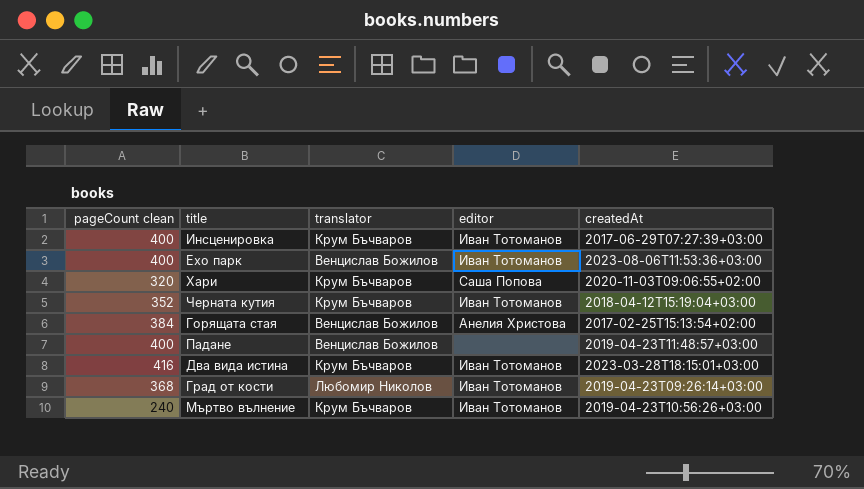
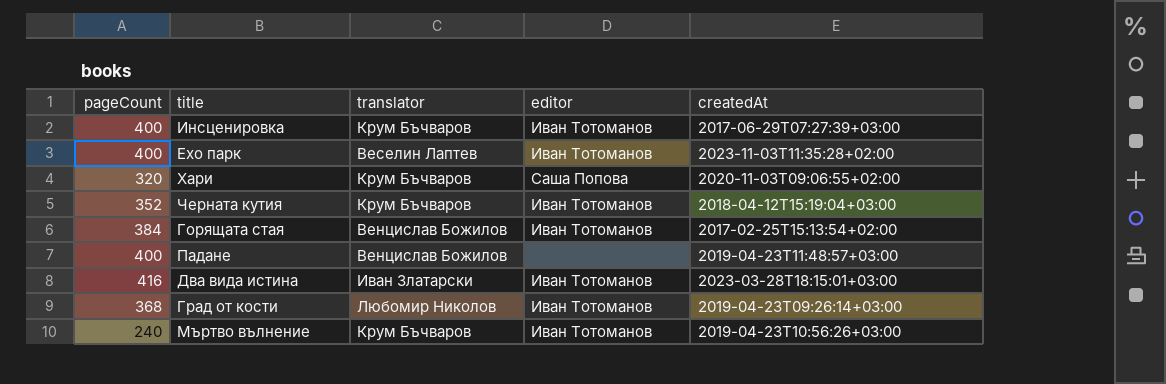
column name: pageCount clean -> pageCount
Ехо парк | translator: Венцислав Божилов -> Веселин Лаптев
Ехо парк | createdAt: 2023-08-06T11:53:36+03:00 -> 2023-11-03T11:35:28+02:00
Горящата стая | editor: Анелия Христова -> Иван Тотоманов
Два вида истина | translator: Крум Бъчваров -> Иван Златарски

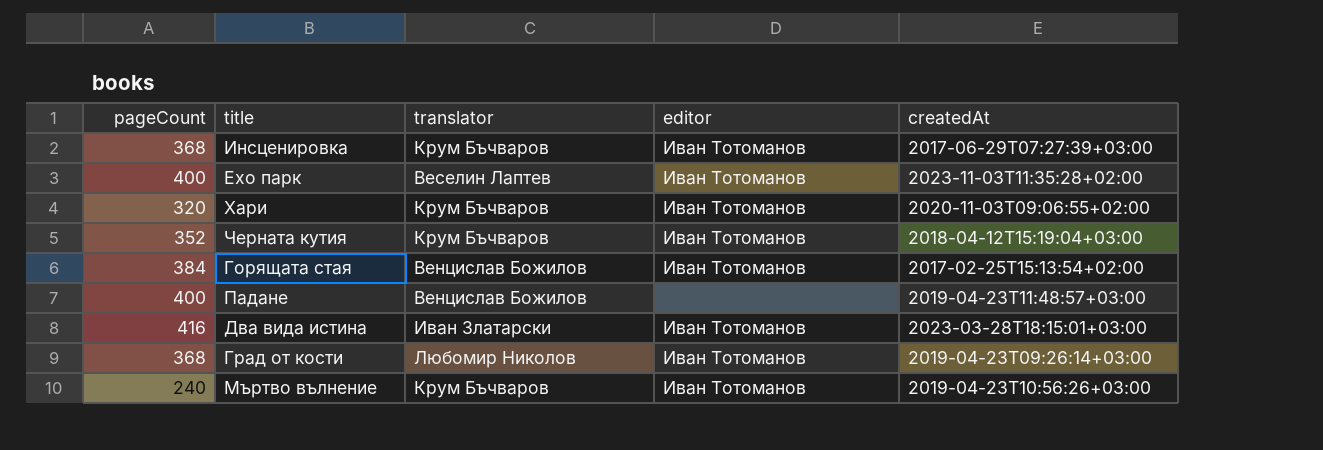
Инсценировка | pageCount: 400 -> 368
Хари | editor: Саша Попова -> Иван Тотоманов

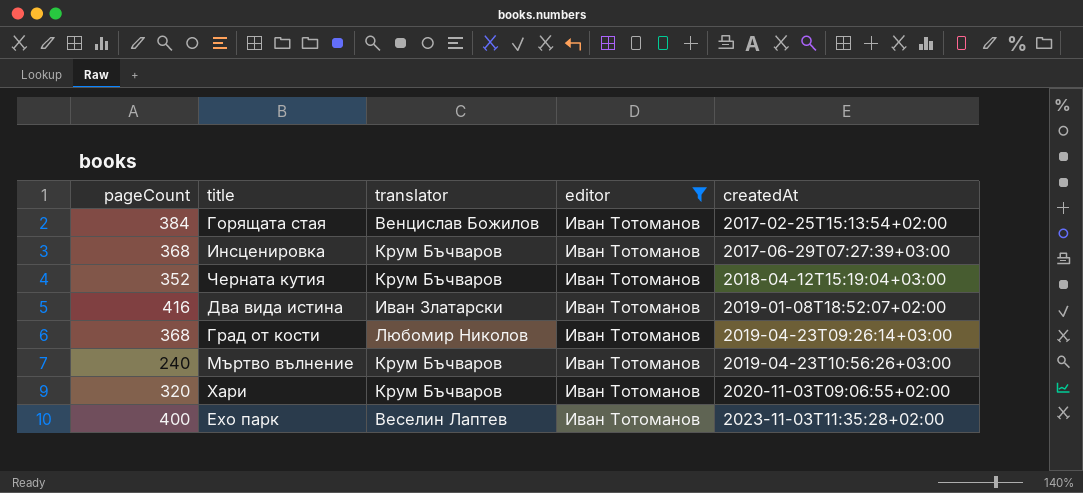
filter: none -> editor = Иван Тотоманов
row order: none -> createdAt ascending
Два вида истина | createdAt: 2023-03-28T18:15:01+03:00 -> 2019-01-08T18:52:07+02:00

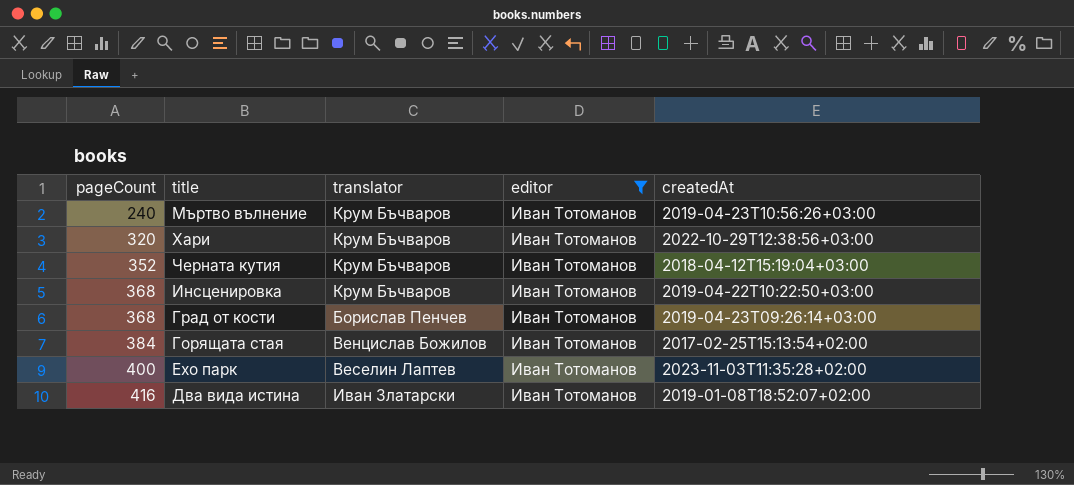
row order: createdAt ascending -> pageCount ascending
Хари | createdAt: 2020-11-03T09:06:55+02:00 -> 2022-10-29T12:38:56+03:00
Инсценировка | createdAt: 2017-06-29T07:27:39+03:00 -> 2019-04-22T10:22:50+03:00
Град от кости | translator: Любомир Николов -> Борислав Пенчев

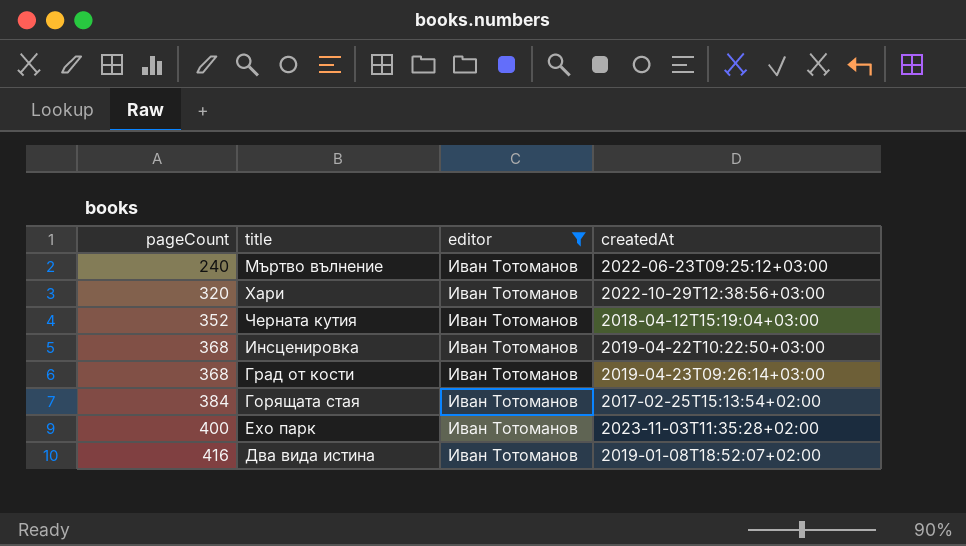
column translator | position: 3 -> none
Мъртво вълнение | createdAt: 2019-04-23T10:56:26+03:00 -> 2022-06-23T09:25:12+03:00

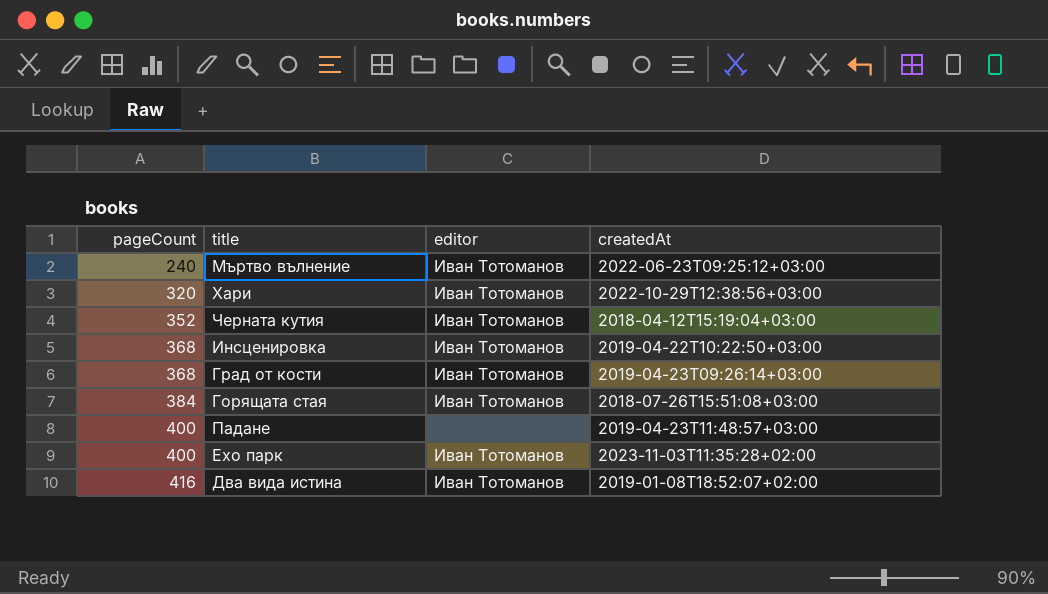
filter: editor = Иван Тотоманов -> none
Горящата стая | createdAt: 2017-02-25T15:13:54+02:00 -> 2018-07-26T15:51:08+03:00

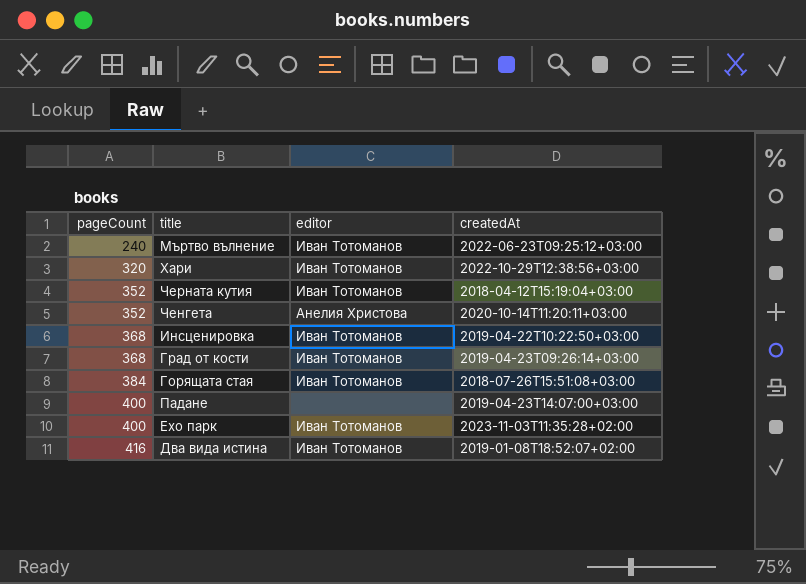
row Ченгета: none -> 352 | Анелия Христова | 2020-10-14T11:20:11+03:00
Падане | createdAt: 2019-04-23T11:48:57+03:00 -> 2019-04-23T14:07:00+03:00

